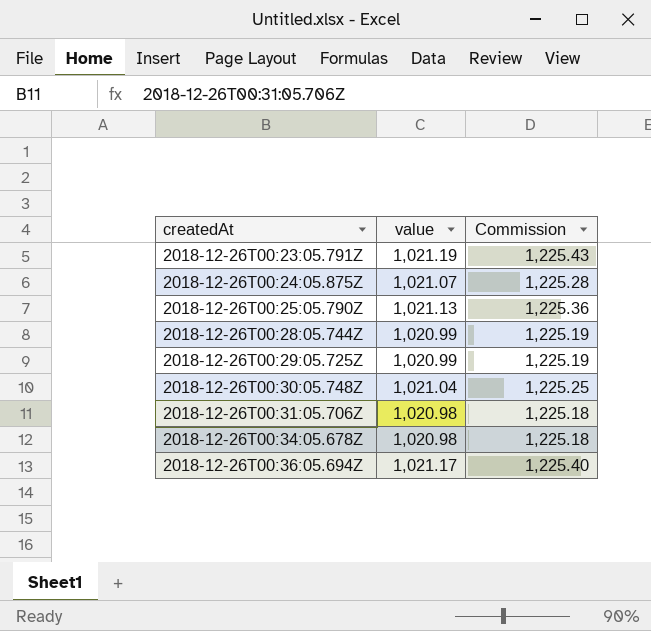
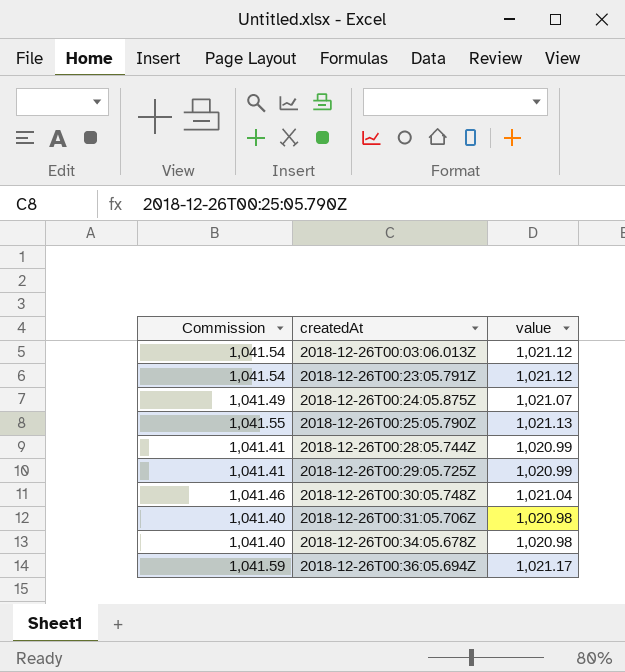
column Commission | formula: [value] * 1.2 -> [value] * 1.02
column Commission | position: 3 -> 1
row 2018-12-26T00:03:06.013Z: none -> 1,041.54 | 1,021.12
2018-12-26T00:23:05.791Z | value: 1,021.19 -> 1,021.12

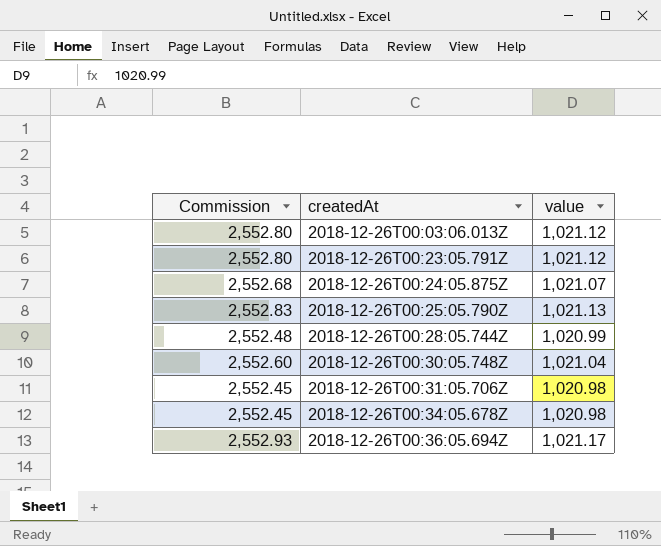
column Commission | formula: [value] * 1.02 -> [value] * 2.5
row 2018-12-26T00:29:05.725Z: 1,041.41 | 1,020.99 -> none

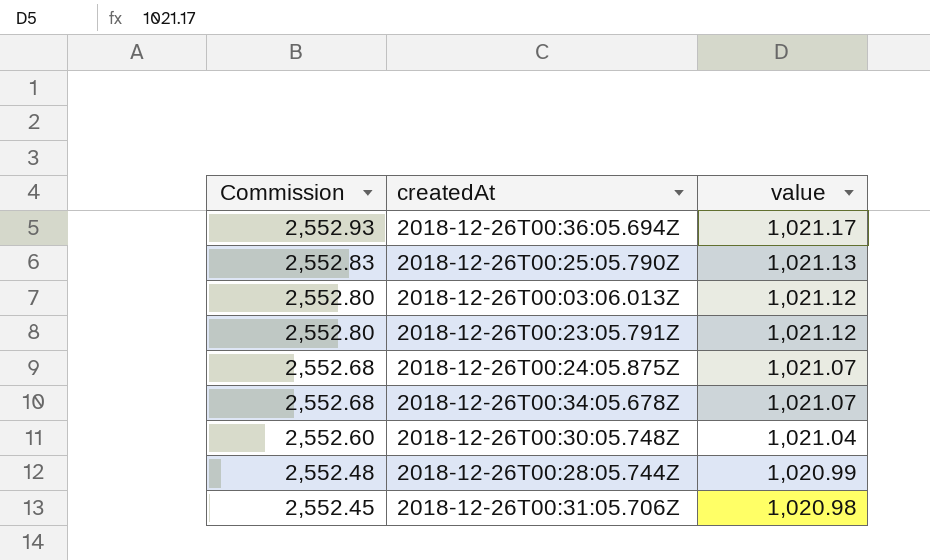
row order: createdAt ascending -> Commission descending
2018-12-26T00:34:05.678Z | Commission: 2,552.45 -> 2,552.68
2018-12-26T00:34:05.678Z | value: 1,020.98 -> 1,021.07

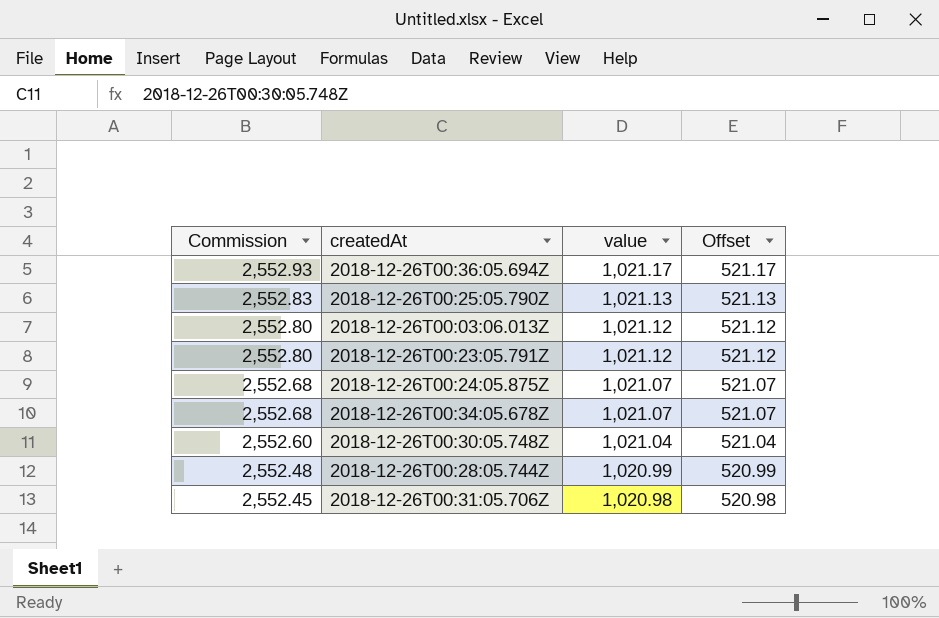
column Offset | formula: none -> [value] - 500

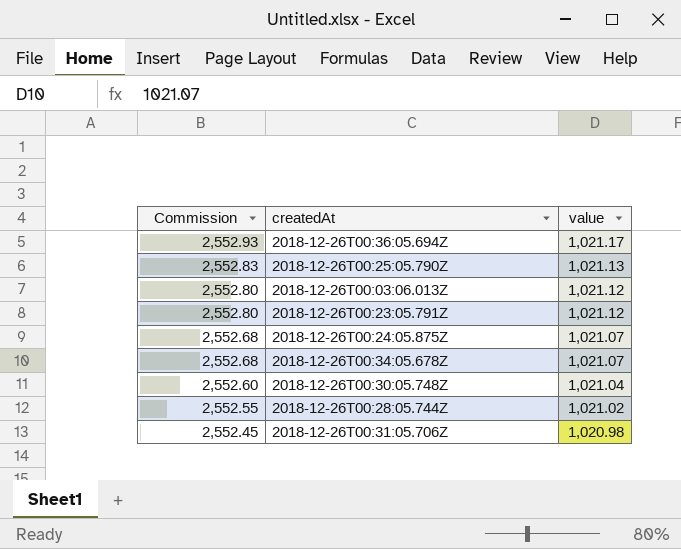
column Offset | formula: [value] - 500 -> none
2018-12-26T00:28:05.744Z | Commission: 2,552.48 -> 2,552.55
2018-12-26T00:28:05.744Z | value: 1,020.99 -> 1,021.02

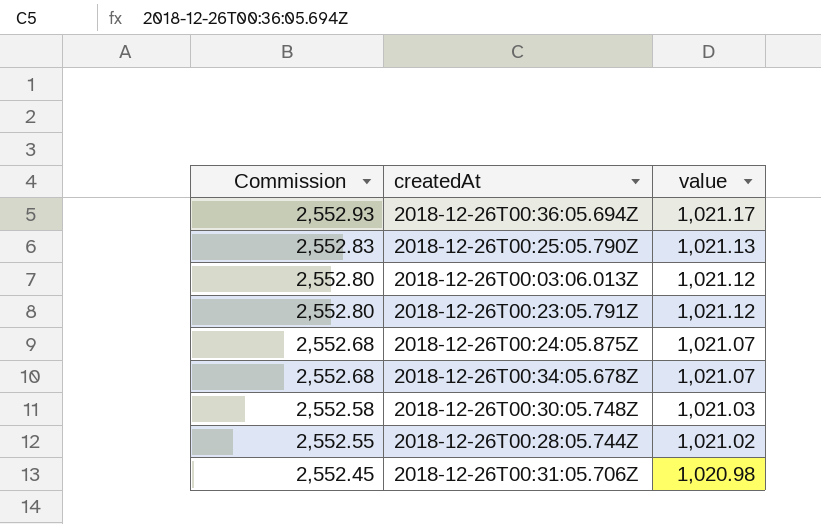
2018-12-26T00:30:05.748Z | Commission: 2,552.60 -> 2,552.58
2018-12-26T00:30:05.748Z | value: 1,021.04 -> 1,021.03

